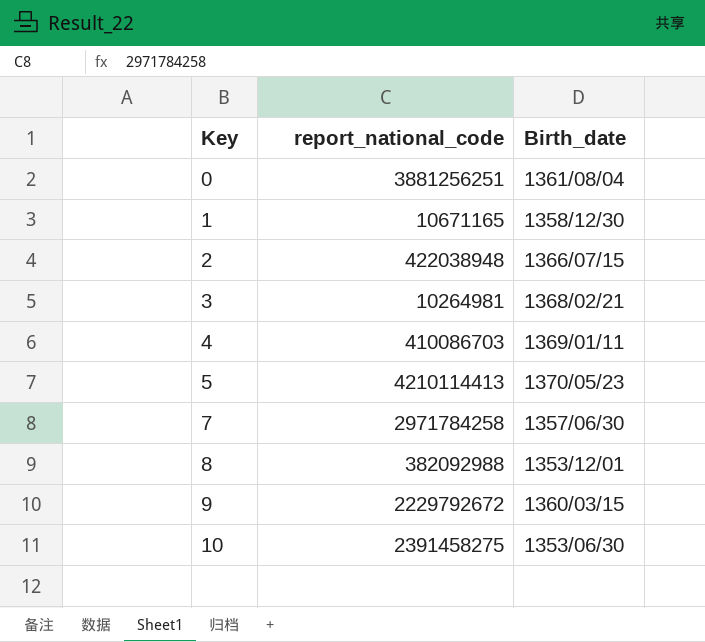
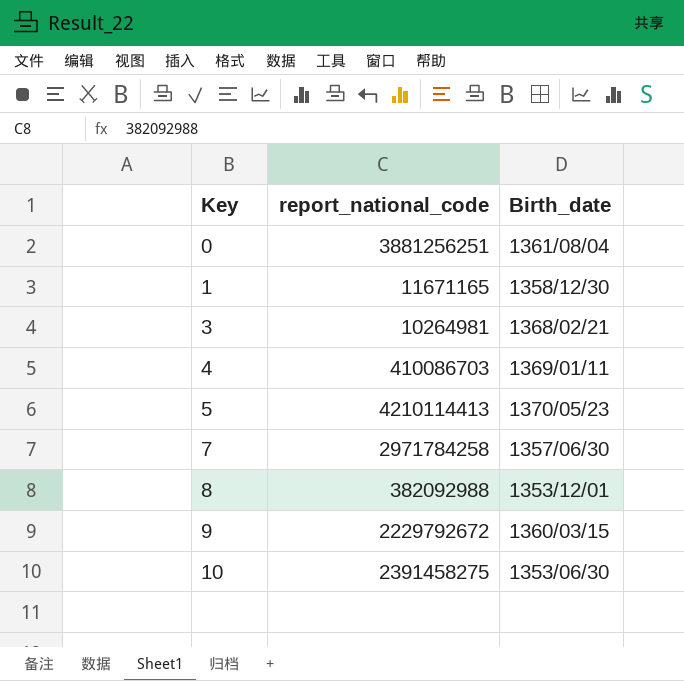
row 2: 422038948 | 1366/07/15 -> none
1 | report_national_code: 10671165 -> 11671165

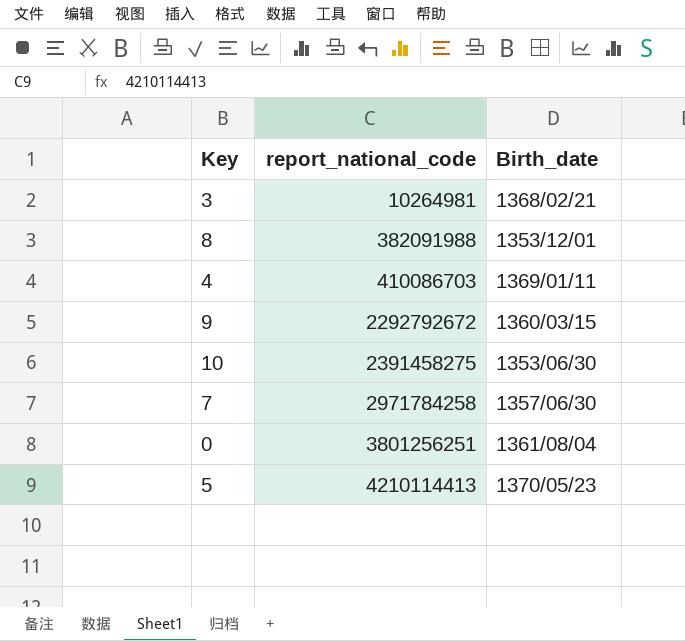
row order: Key ascending -> report_national_code ascending
row 1: 11671165 | 1358/12/30 -> none
8 | report_national_code: 382092988 -> 382091988
9 | report_national_code: 2229792672 -> 2292792672
0 | report_national_code: 3881256251 -> 3801256251

